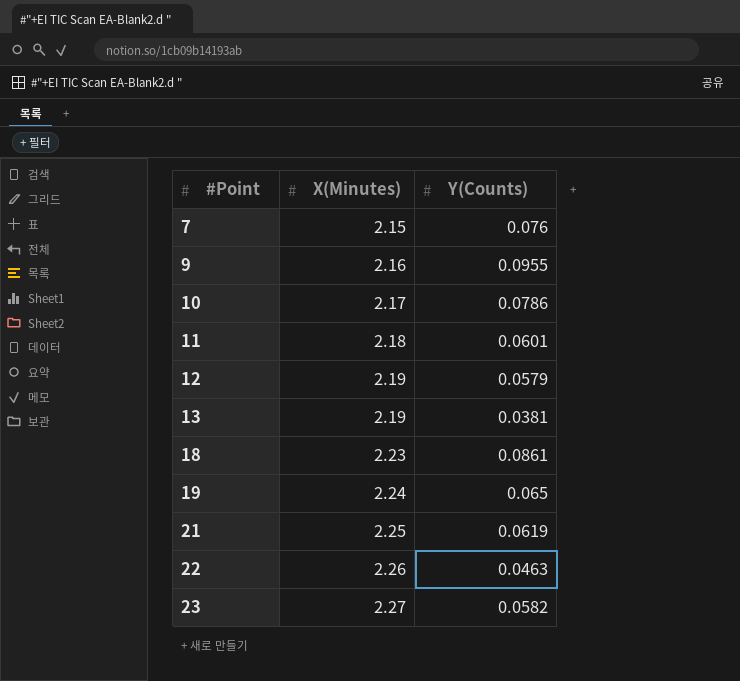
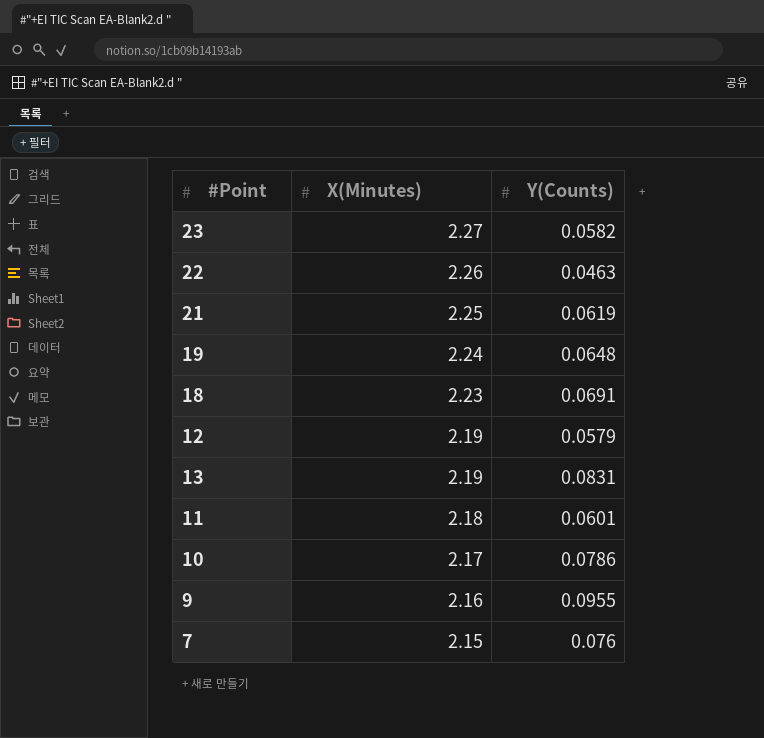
row order: #Point ascending -> X(Minutes) descending
19 | Y(Counts): 0.065 -> 0.0648
18 | Y(Counts): 0.0861 -> 0.0691
13 | Y(Counts): 0.0381 -> 0.0831

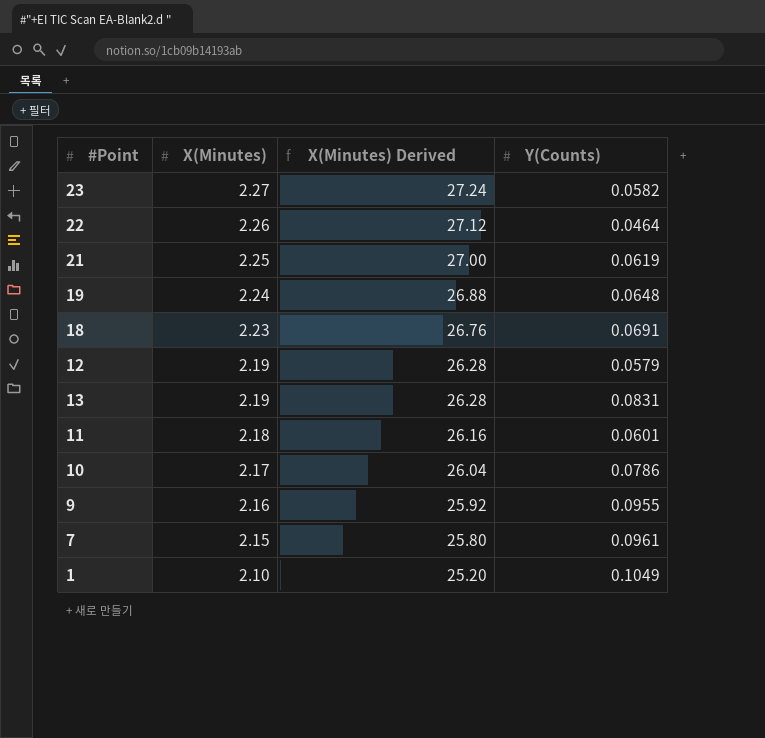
column X(Minutes) Derived | formula: none -> [X(Minutes)] * 12
22 | Y(Counts): 0.0463 -> 0.0464
7 | Y(Counts): 0.076 -> 0.0961
row 1: none -> 2.10 | 25.20 | 0.1049

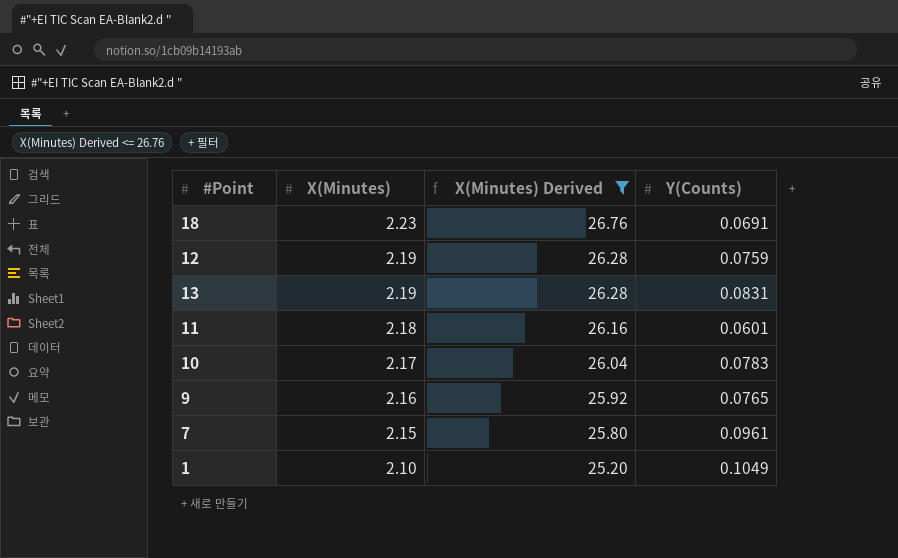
filter: none -> X(Minutes) Derived <= 26.76
12 | Y(Counts): 0.0579 -> 0.0759
10 | Y(Counts): 0.0786 -> 0.0783
9 | Y(Counts): 0.0955 -> 0.0765

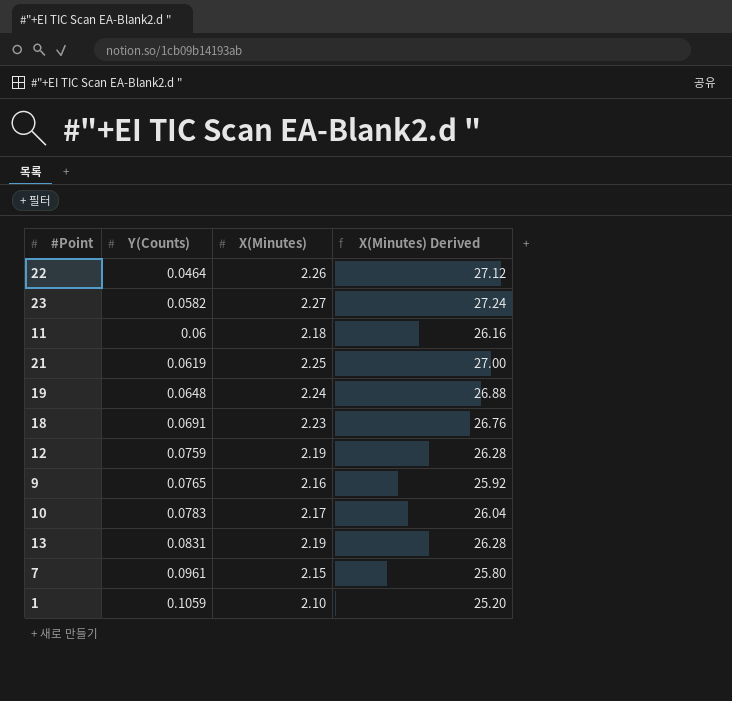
filter: X(Minutes) Derived <= 26.76 -> none
row order: X(Minutes) descending -> Y(Counts) ascending
column Y(Counts) | position: 4 -> 2
11 | Y(Counts): 0.0601 -> 0.06
1 | Y(Counts): 0.1049 -> 0.1059

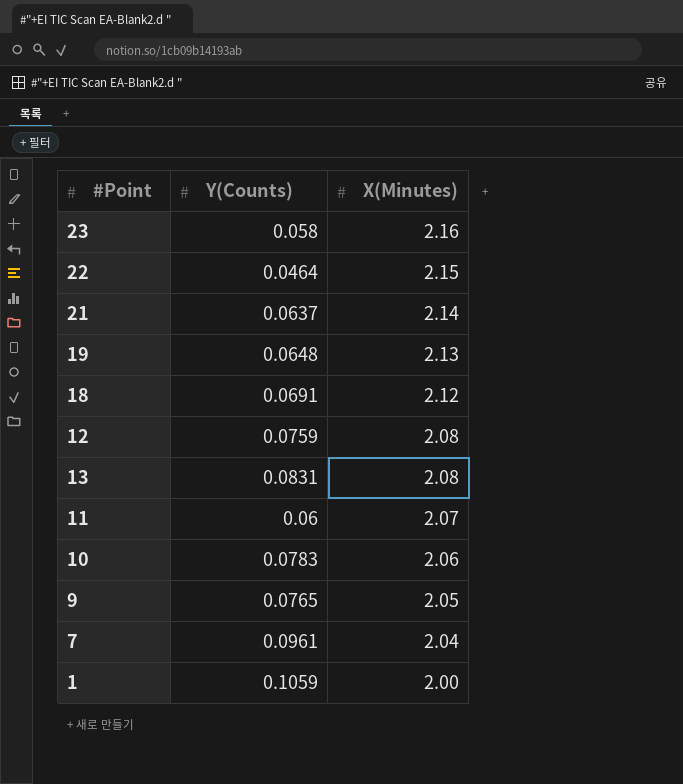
row order: Y(Counts) ascending -> X(Minutes) descending
column X(Minutes) Derived | formula: [X(Minutes)] * 12 -> none
23 | Y(Counts): 0.0582 -> 0.058
23 | X(Minutes): 2.27 -> 2.16
22 | X(Minutes): 2.26 -> 2.15
21 | Y(Counts): 0.0619 -> 0.0637
21 | X(Minutes): 2.25 -> 2.14
19 | X(Minutes): 2.24 -> 2.13
18 | X(Minutes): 2.23 -> 2.12
12 | X(Minutes): 2.19 -> 2.08
13 | X(Minutes): 2.19 -> 2.08
11 | X(Minutes): 2.18 -> 2.07
10 | X(Minutes): 2.17 -> 2.06
9 | X(Minutes): 2.16 -> 2.05
7 | X(Minutes): 2.15 -> 2.04
1 | X(Minutes): 2.10 -> 2.00

